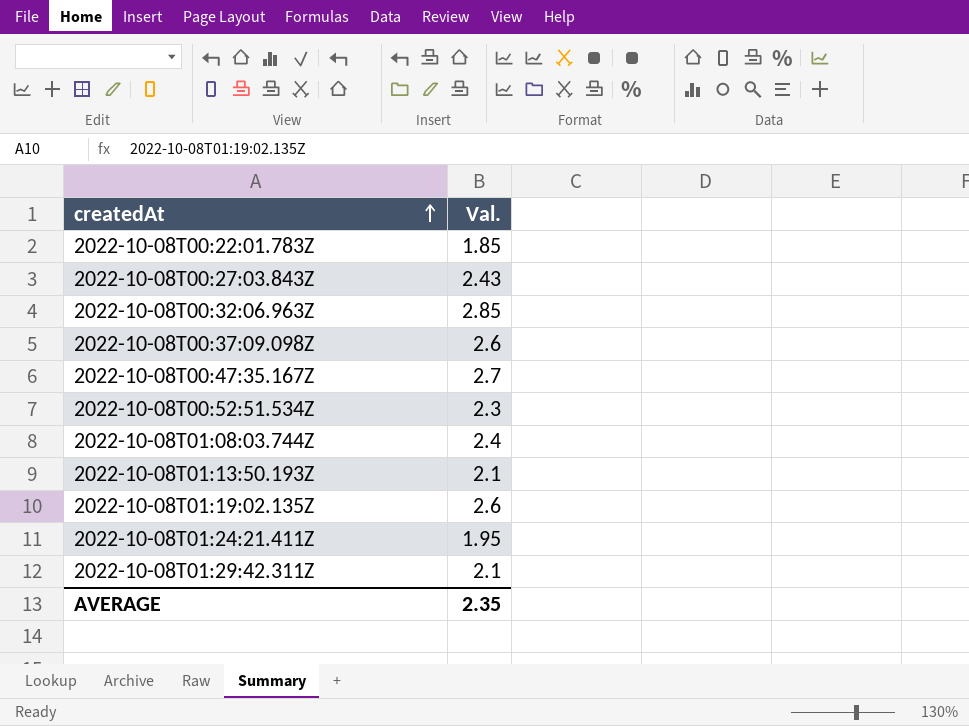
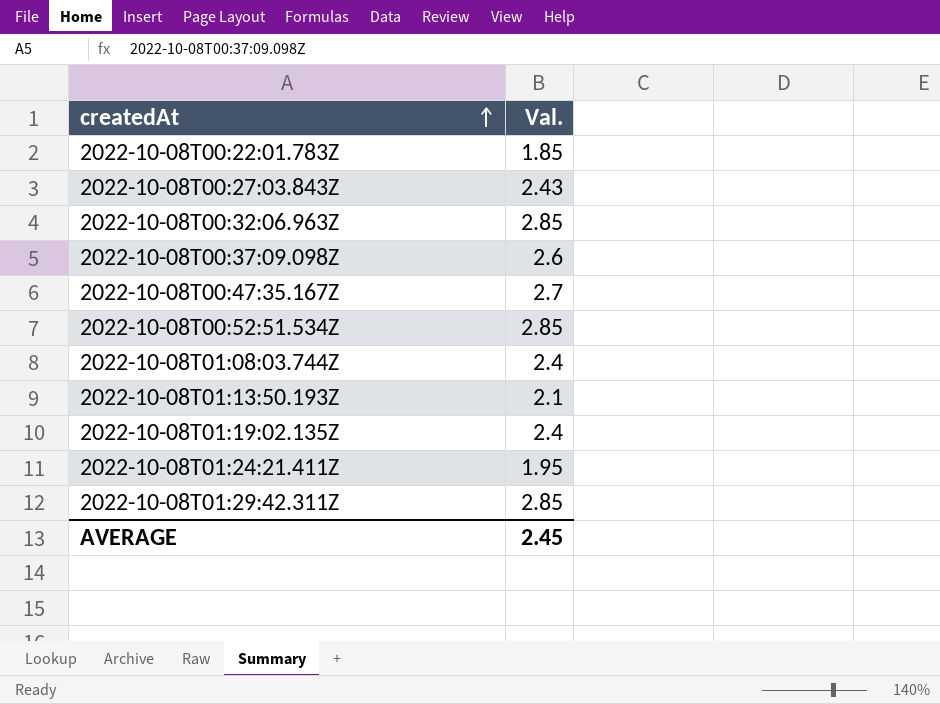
2022-10-08T00:52:51.534Z | Val.: 2.3 -> 2.85
2022-10-08T01:19:02.135Z | Val.: 2.6 -> 2.4
2022-10-08T01:29:42.311Z | Val.: 2.1 -> 2.85
AVERAGE | Val.: 2.35 -> 2.45

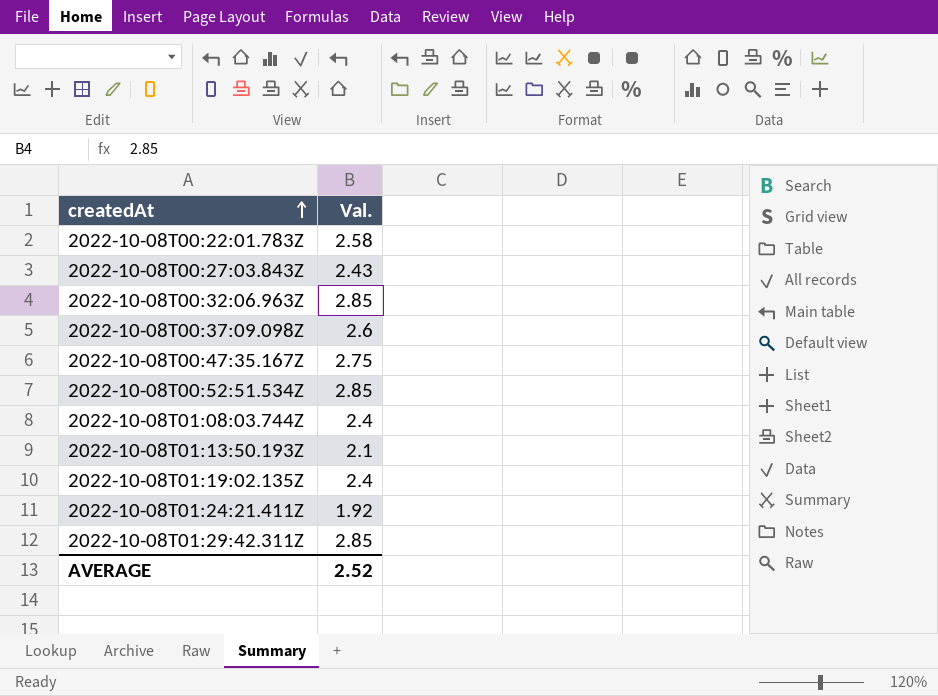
2022-10-08T00:22:01.783Z | Val.: 1.85 -> 2.58
2022-10-08T00:47:35.167Z | Val.: 2.7 -> 2.75
2022-10-08T01:24:21.411Z | Val.: 1.95 -> 1.92
AVERAGE | Val.: 2.45 -> 2.52

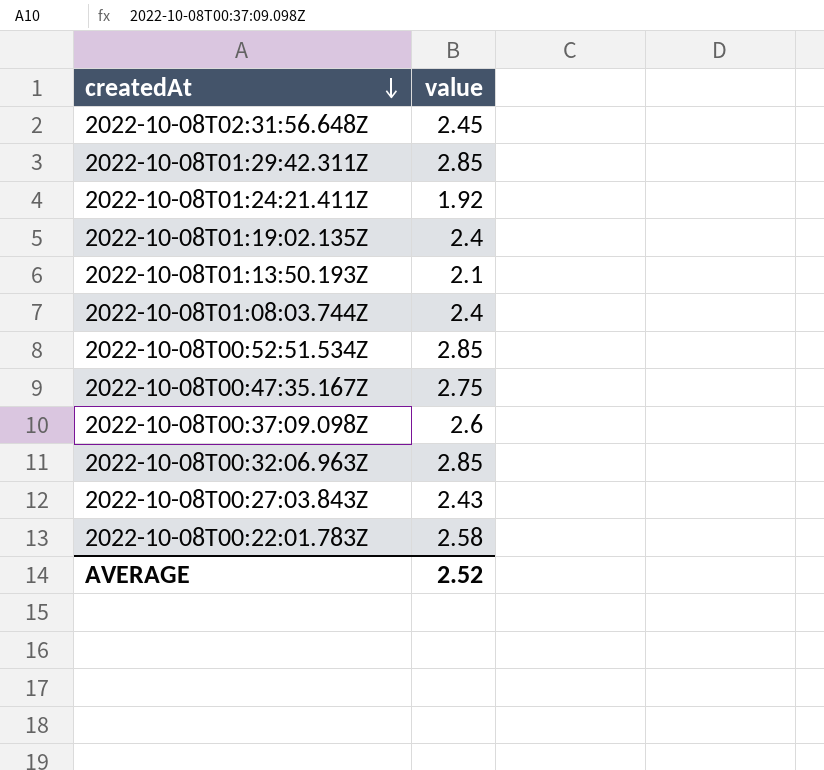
row order: createdAt ascending -> createdAt descending
column name: Val. -> value
row 2022-10-08T02:31:56.648Z: none -> 2.45

